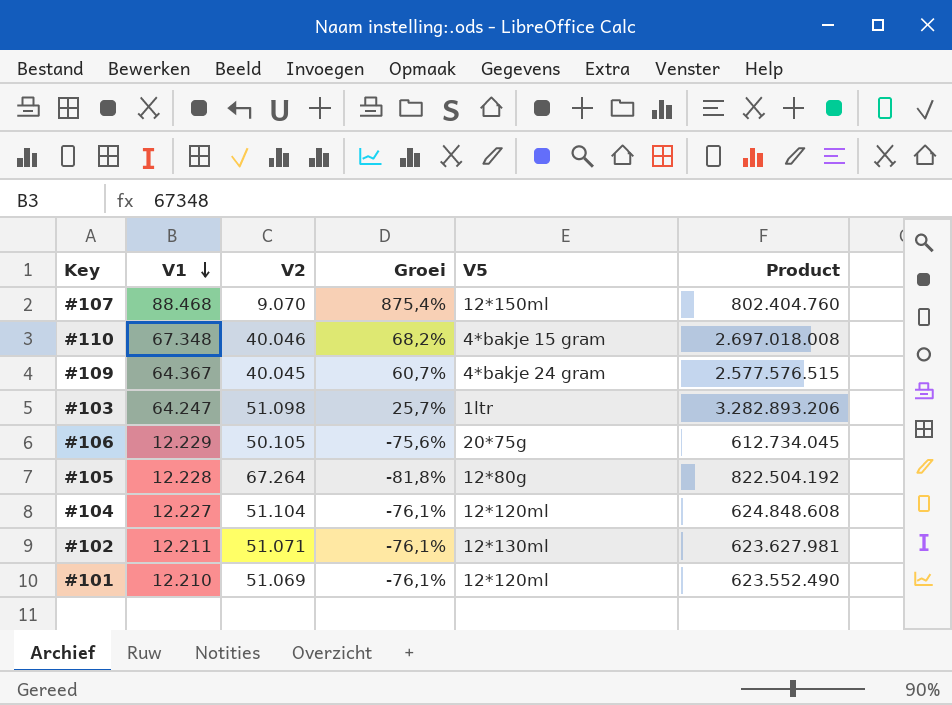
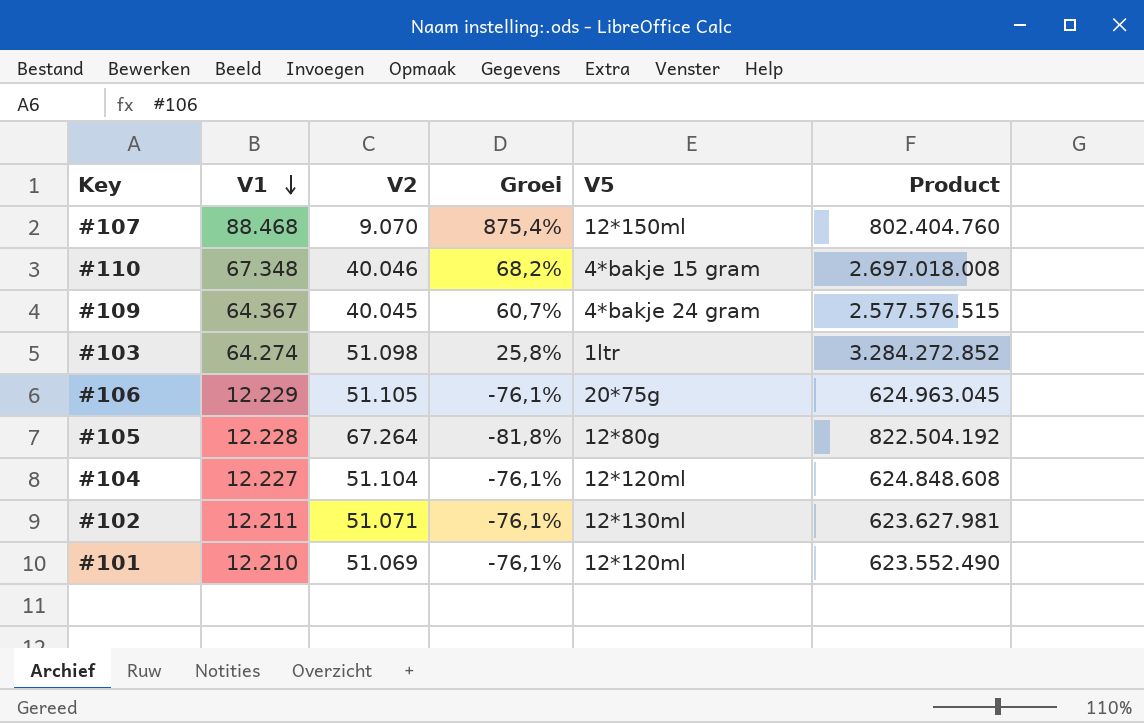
#103 | V1: 64.247 -> 64.274
#103 | Groei: 25,7% -> 25,8%
#103 | Product: 3.282.893.206 -> 3.284.272.852
#106 | V2: 50.105 -> 51.105
#106 | Groei: -75,6% -> -76,1%
#106 | Product: 612.734.045 -> 624.963.045

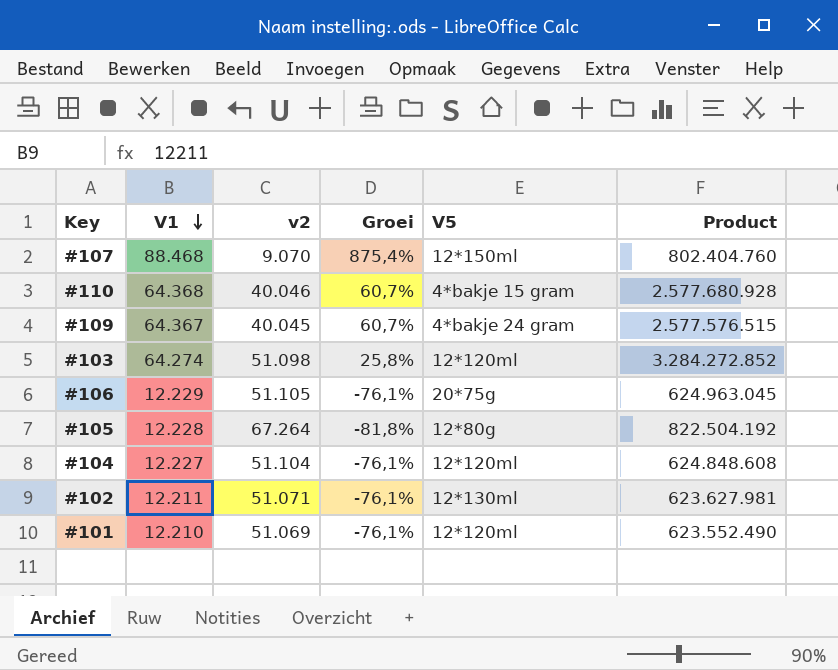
column name: V2 -> v2
#110 | V1: 67.348 -> 64.368
#110 | Groei: 68,2% -> 60,7%
#110 | Product: 2.697.018.008 -> 2.577.680.928
#103 | V5: 1ltr -> 12*120ml

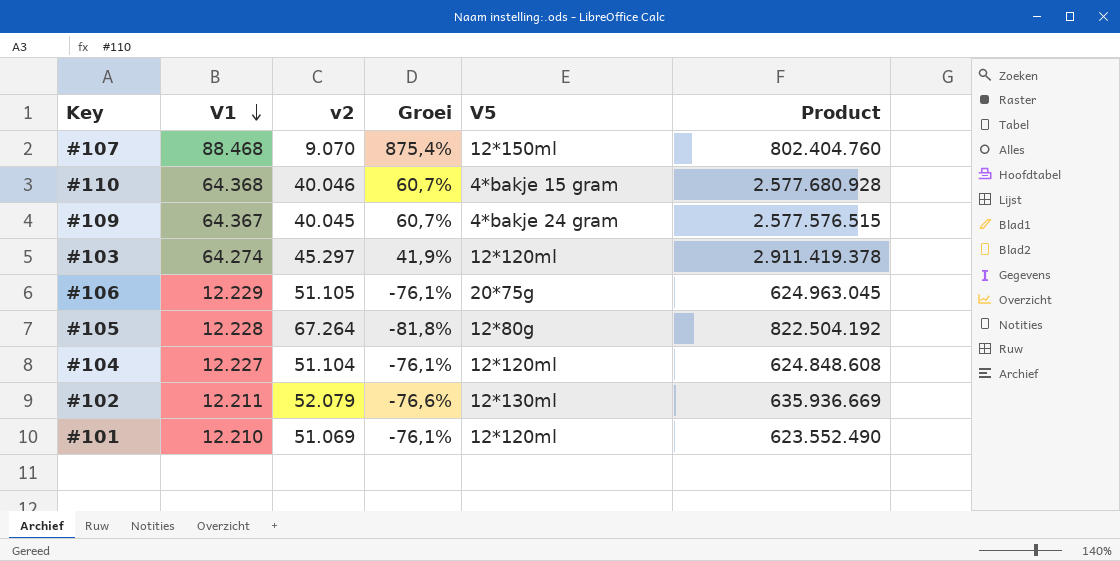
#103 | v2: 51.098 -> 45.297
#103 | Groei: 25,8% -> 41,9%
#103 | Product: 3.284.272.852 -> 2.911.419.378
#102 | v2: 51.071 -> 52.079
#102 | Groei: -76,1% -> -76,6%
#102 | Product: 623.627.981 -> 635.936.669

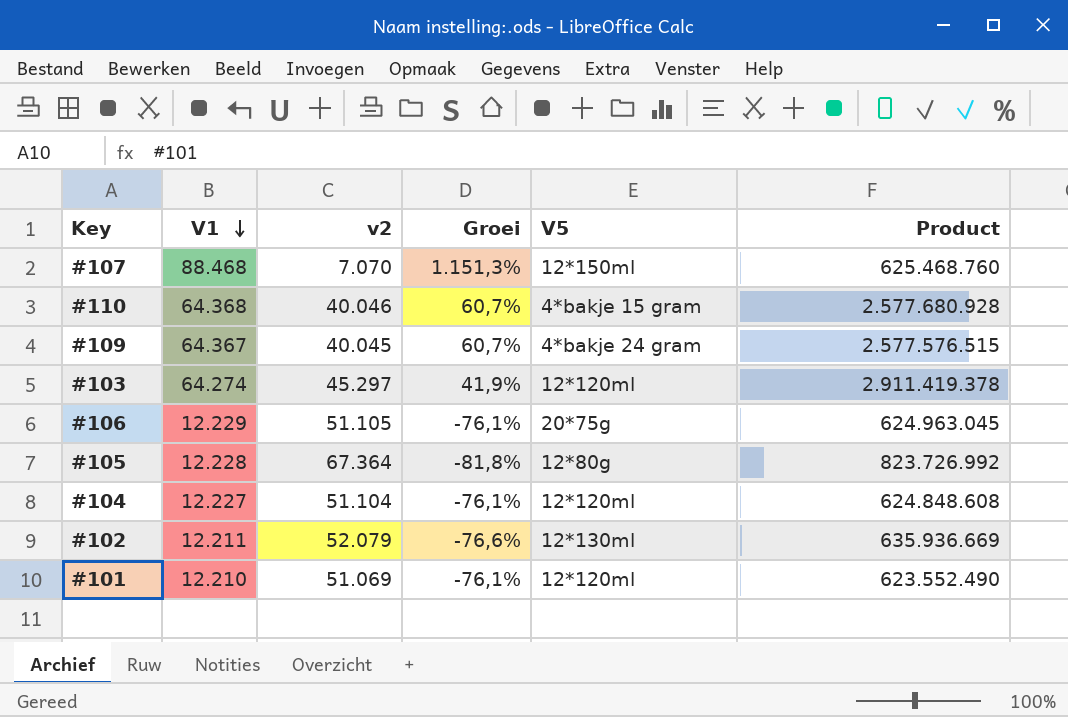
#107 | v2: 9.070 -> 7.070
#107 | Groei: 875,4% -> 1.151,3%
#107 | Product: 802.404.760 -> 625.468.760
#105 | v2: 67.264 -> 67.364
#105 | Product: 822.504.192 -> 823.726.992

